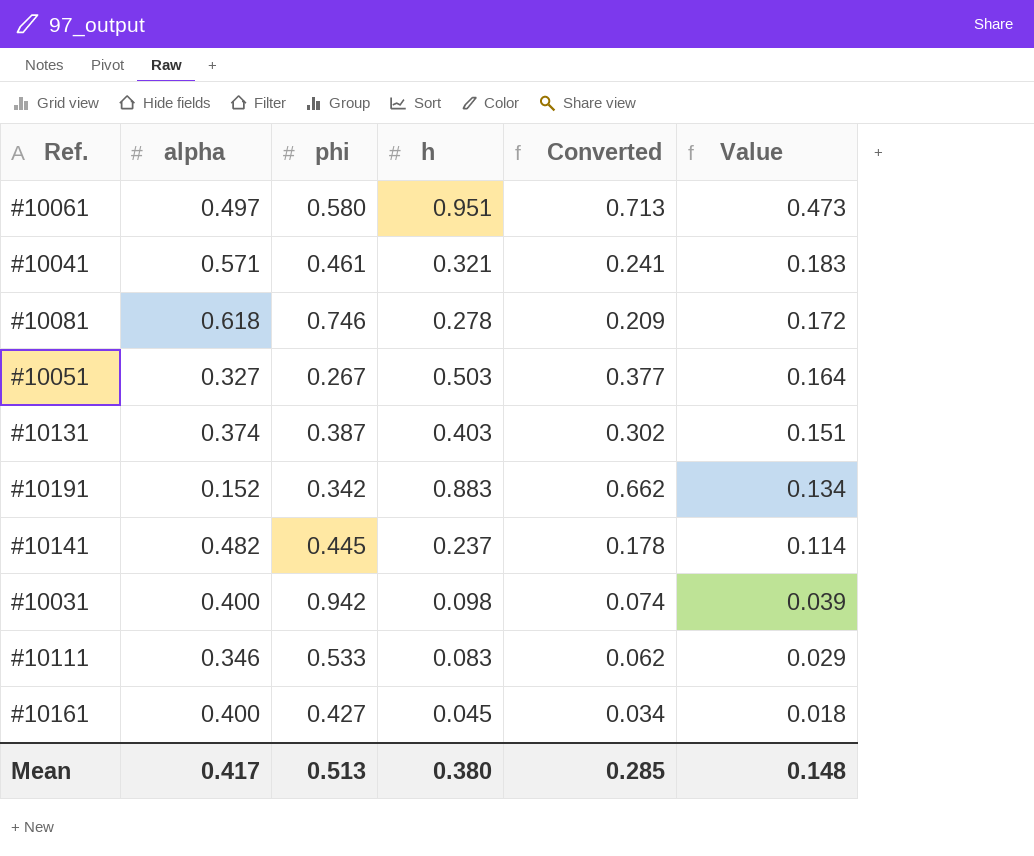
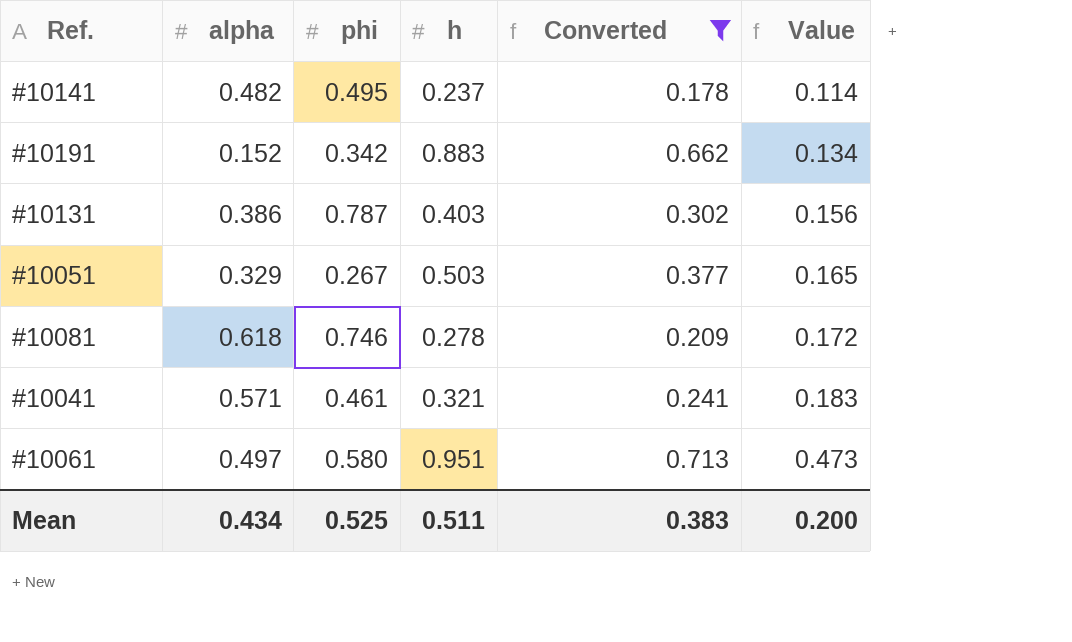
filter: none -> Converted >= 0.178
row order: Value descending -> Value ascending
#10141 | phi: 0.445 -> 0.495
#10131 | alpha: 0.374 -> 0.386
#10131 | phi: 0.387 -> 0.787
#10131 | Value: 0.151 -> 0.156
#10051 | alpha: 0.327 -> 0.329
#10051 | Value: 0.164 -> 0.165
Mean | alpha: 0.417 -> 0.434
Mean | phi: 0.513 -> 0.525
Mean | h: 0.380 -> 0.511
Mean | Converted: 0.285 -> 0.383
Mean | Value: 0.148 -> 0.200

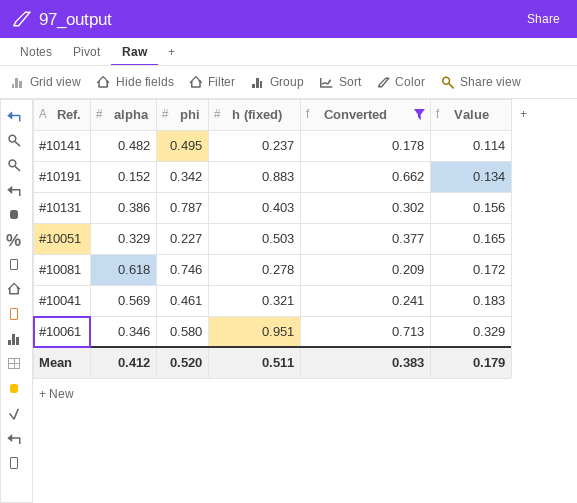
column name: h -> h (fixed)
#10051 | phi: 0.267 -> 0.227
#10041 | alpha: 0.571 -> 0.569
#10061 | alpha: 0.497 -> 0.346
#10061 | Value: 0.473 -> 0.329
Mean | alpha: 0.434 -> 0.412
Mean | phi: 0.525 -> 0.520
Mean | Value: 0.200 -> 0.179

